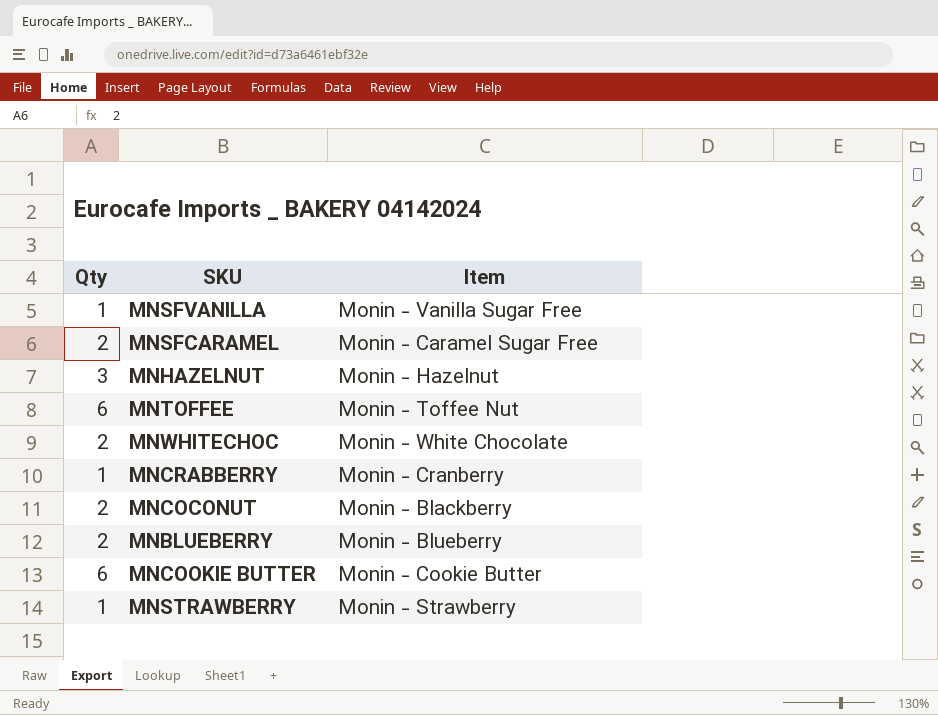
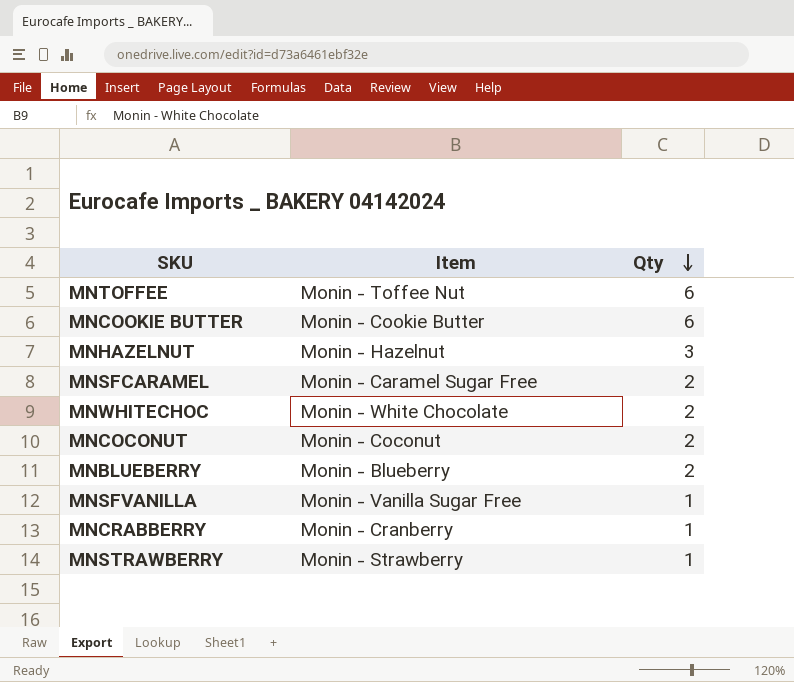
row order: none -> Qty descending
column Qty | position: 1 -> 3
MNCOCONUT | Item: Monin - Blackberry -> Monin - Coconut

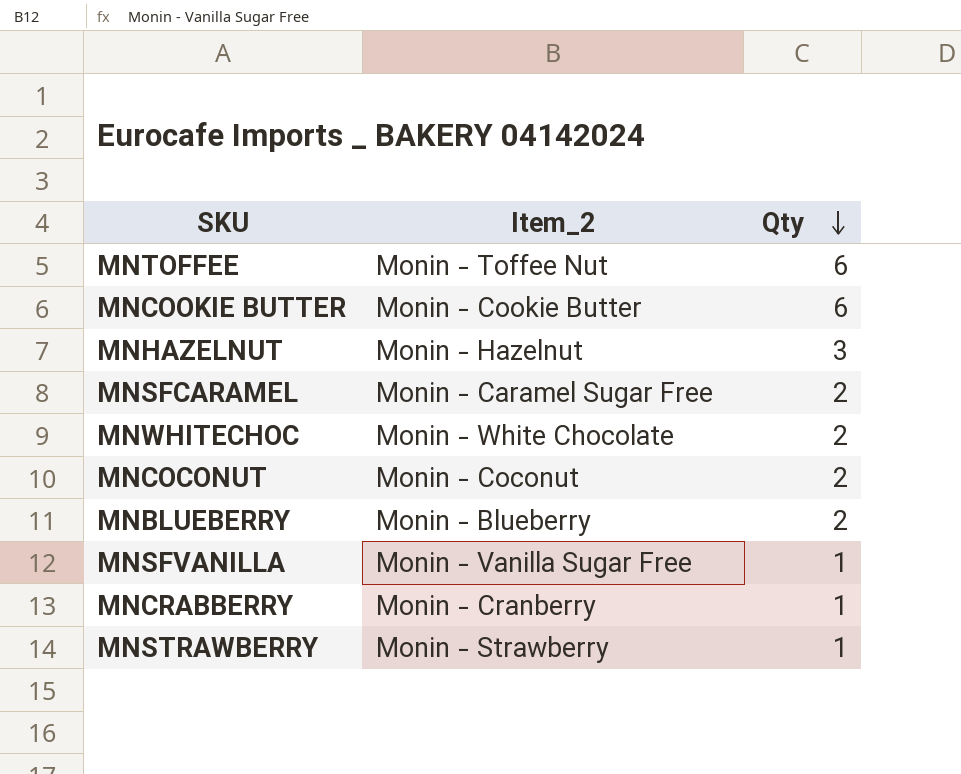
column name: Item -> Item_2

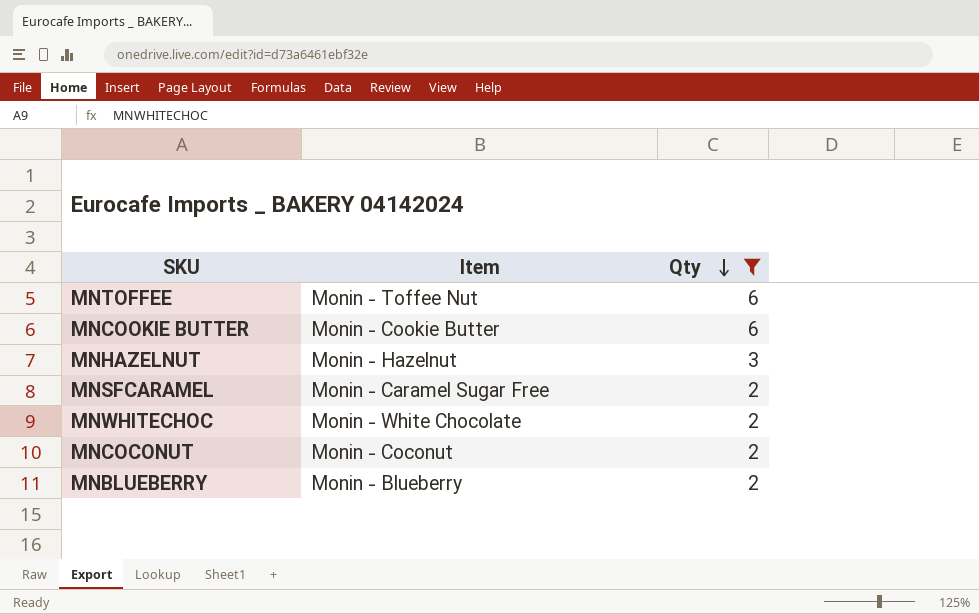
filter: none -> Qty != 1
column name: Item_2 -> Item

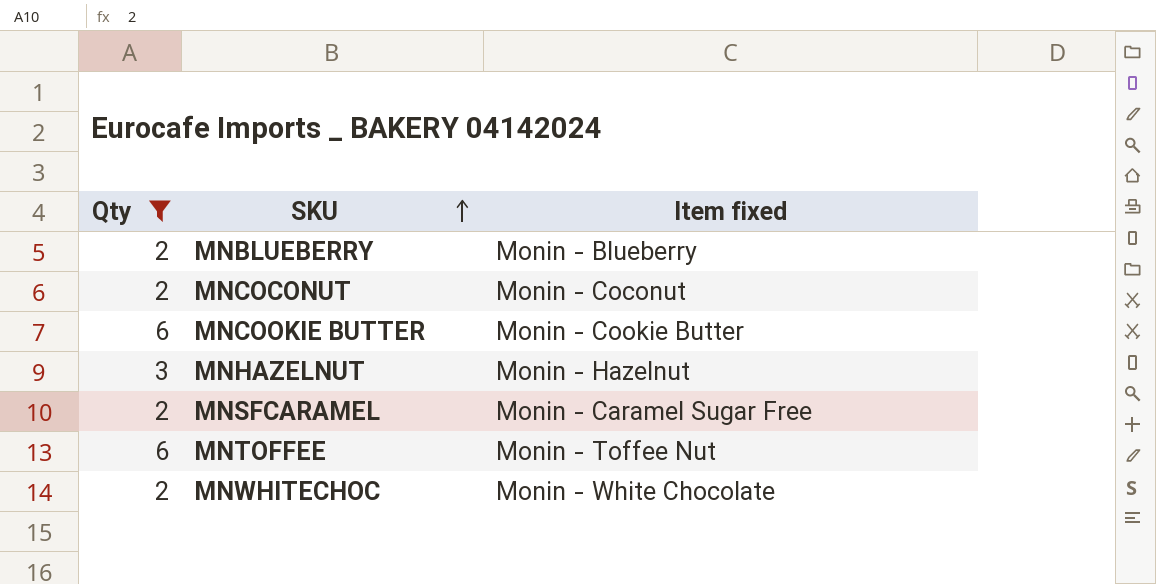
row order: Qty descending -> SKU ascending
column Qty | position: 3 -> 1
column name: Item -> Item fixed

